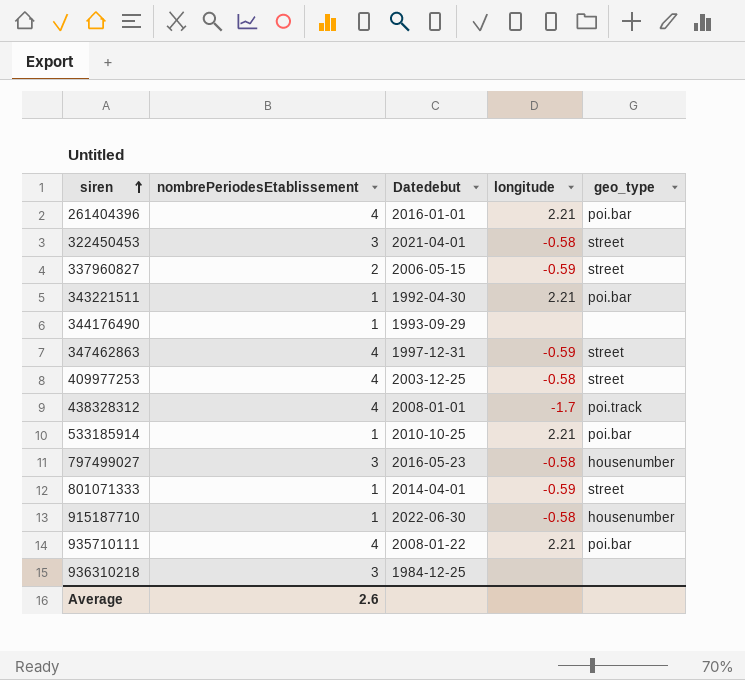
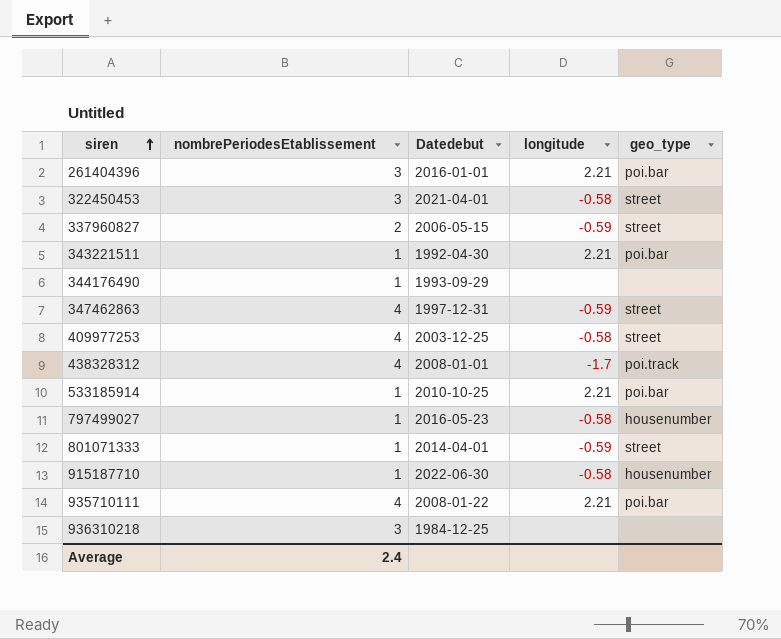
261404396 | nombrePeriodesEtablissement: 4 -> 3
797499027 | nombrePeriodesEtablissement: 3 -> 1
Average | nombrePeriodesEtablissement: 2.6 -> 2.4

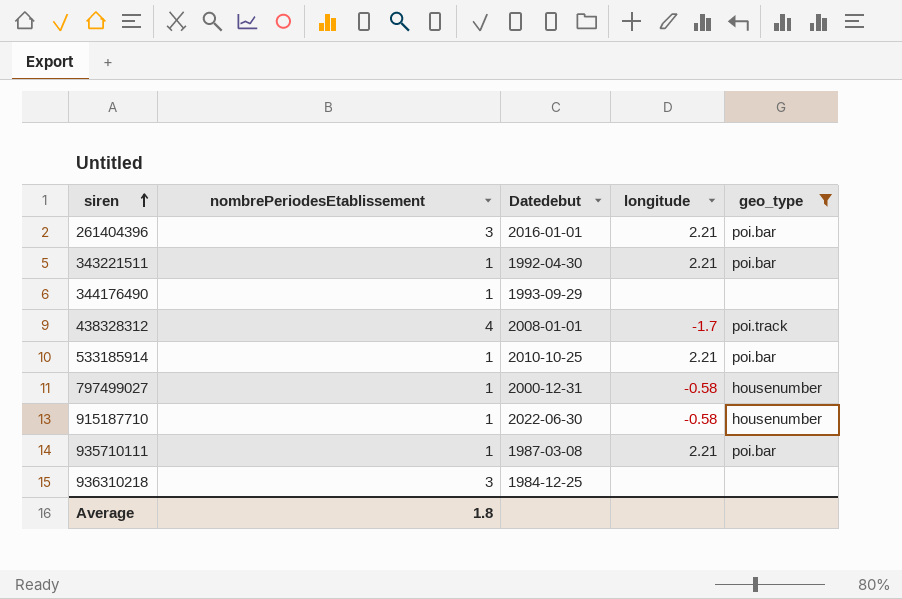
filter: none -> geo_type != street
797499027 | Datedebut: 2016-05-23 -> 2000-12-31
935710111 | nombrePeriodesEtablissement: 4 -> 1
935710111 | Datedebut: 2008-01-22 -> 1987-03-08
Average | nombrePeriodesEtablissement: 2.4 -> 1.8

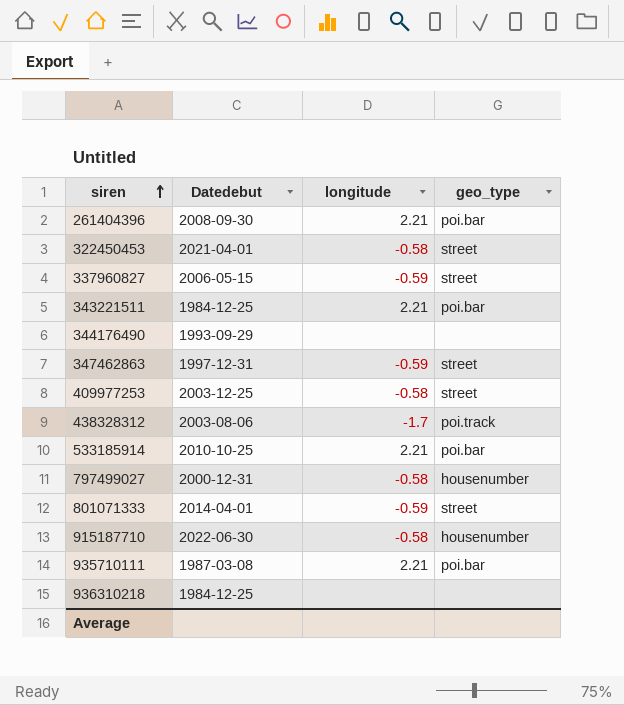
filter: geo_type != street -> none
column nombrePeriodesEtablissement | position: 2 -> none
261404396 | Datedebut: 2016-01-01 -> 2008-09-30
343221511 | Datedebut: 1992-04-30 -> 1984-12-25
438328312 | Datedebut: 2008-01-01 -> 2003-08-06

